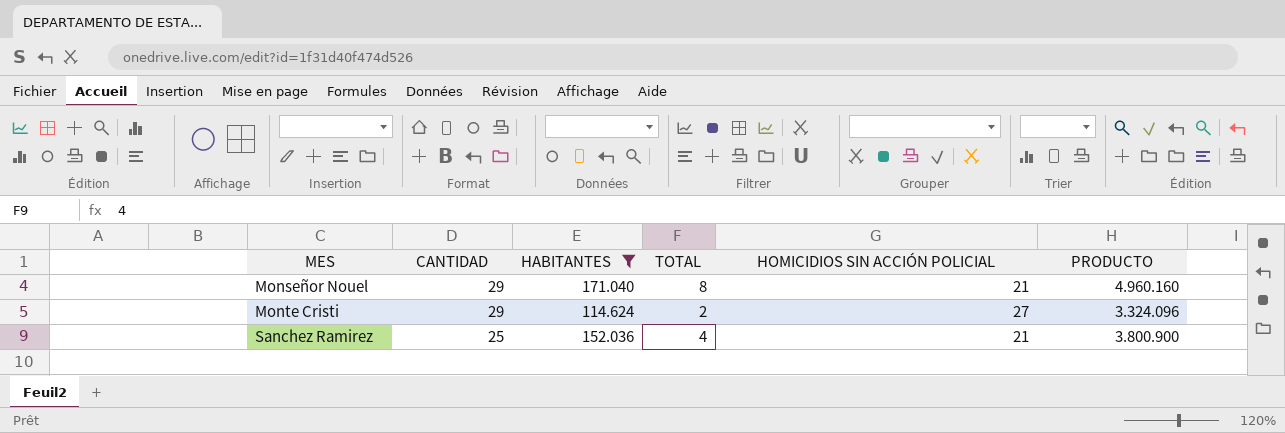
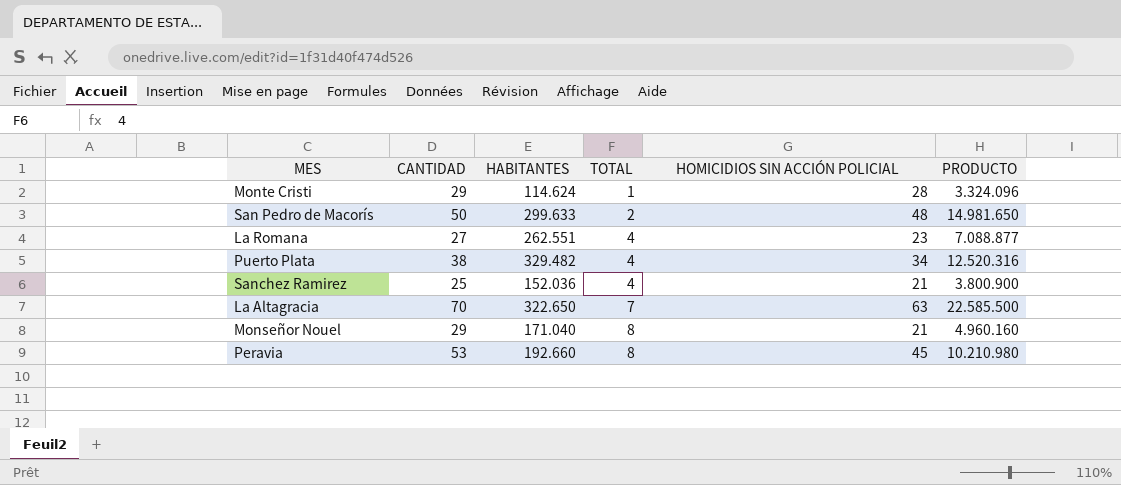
filter: HABITANTES <= 171.040 -> none
row order: MES ascending -> TOTAL ascending
Monte Cristi | TOTAL: 2 -> 1
Monte Cristi | HOMICIDIOS SIN ACCIÓN POLICIAL: 27 -> 28

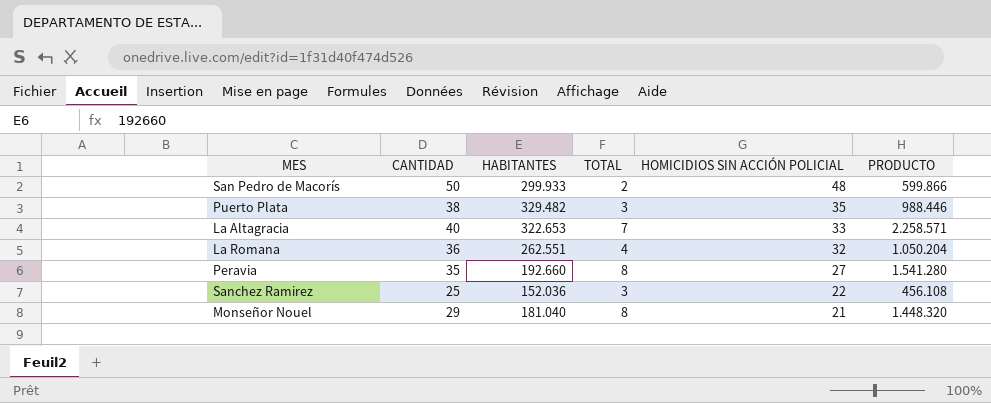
row order: TOTAL ascending -> HOMICIDIOS SIN ACCIÓN POLICIAL descending
column PRODUCTO | formula: [CANTIDAD] * [HABITANTES] -> [HABITANTES] * [TOTAL]
row Monte Cristi: 29 | 114.624 | 1 | 28 | 3.324.096 -> none
San Pedro de Macorís | HABITANTES: 299.633 -> 299.933
Puerto Plata | TOTAL: 4 -> 3
Puerto Plata | HOMICIDIOS SIN ACCIÓN POLICIAL: 34 -> 35
La Altagracia | CANTIDAD: 70 -> 40
La Altagracia | HABITANTES: 322.650 -> 322.653
La Altagracia | HOMICIDIOS SIN ACCIÓN POLICIAL: 63 -> 33
La Romana | CANTIDAD: 27 -> 36
La Romana | HOMICIDIOS SIN ACCIÓN POLICIAL: 23 -> 32
Peravia | CANTIDAD: 53 -> 35
Peravia | HOMICIDIOS SIN ACCIÓN POLICIAL: 45 -> 27
Sanchez Ramirez | TOTAL: 4 -> 3
Sanchez Ramirez | HOMICIDIOS SIN ACCIÓN POLICIAL: 21 -> 22
Monseñor Nouel | HABITANTES: 171.040 -> 181.040

